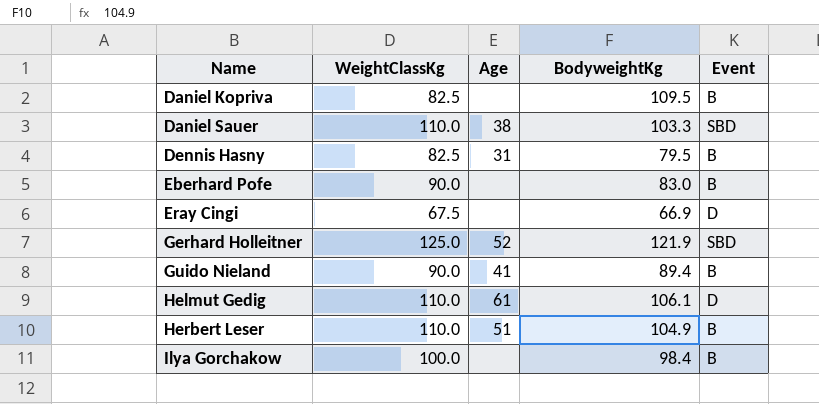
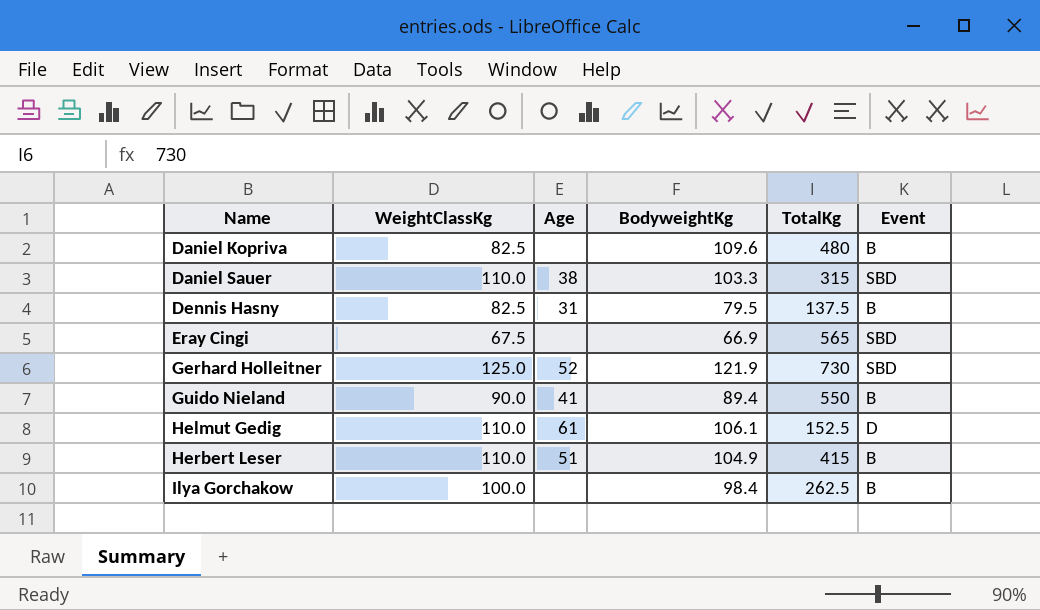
column TotalKg | position: none -> 5
row Eberhard Pofe: 90.0 | none | 83.0 | B -> none
Daniel Kopriva | BodyweightKg: 109.5 -> 109.6
Eray Cingi | Event: D -> SBD

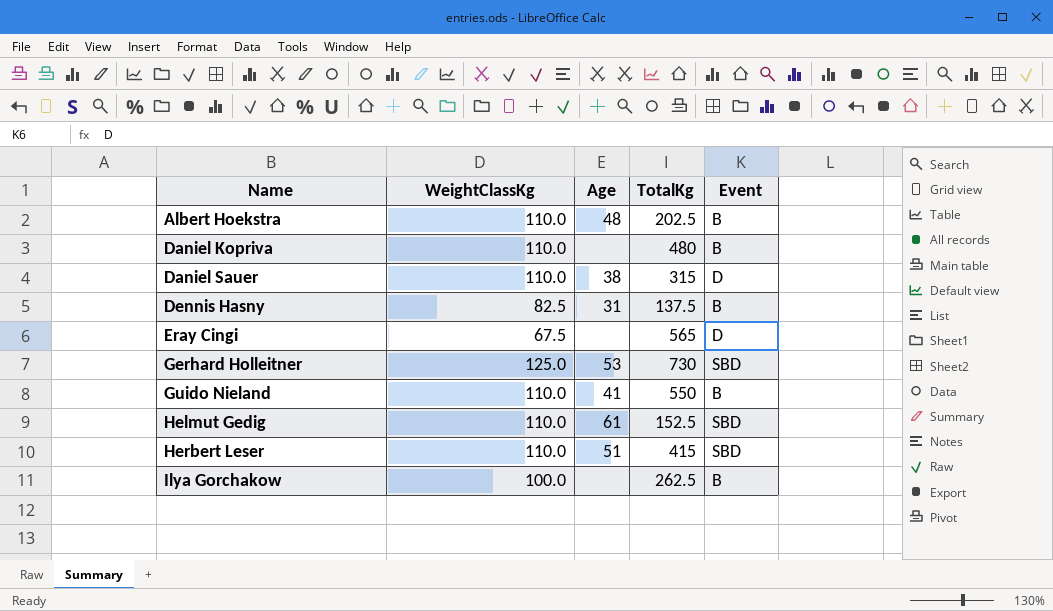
column BodyweightKg | position: 4 -> none
row Albert Hoekstra: none -> 110.0 | 48 | 202.5 | B
Daniel Kopriva | WeightClassKg: 82.5 -> 110.0
Daniel Sauer | Event: SBD -> D
Eray Cingi | Event: SBD -> D
Gerhard Holleitner | Age: 52 -> 53
Guido Nieland | WeightClassKg: 90.0 -> 110.0
Helmut Gedig | Event: D -> SBD
Herbert Leser | Event: B -> SBD

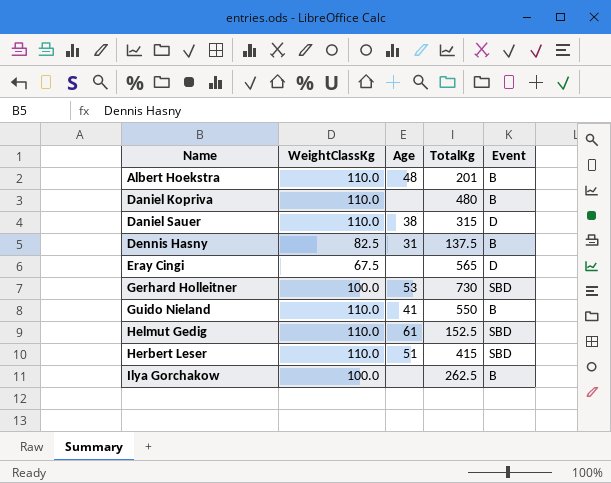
Albert Hoekstra | TotalKg: 202.5 -> 201
Gerhard Holleitner | WeightClassKg: 125.0 -> 100.0

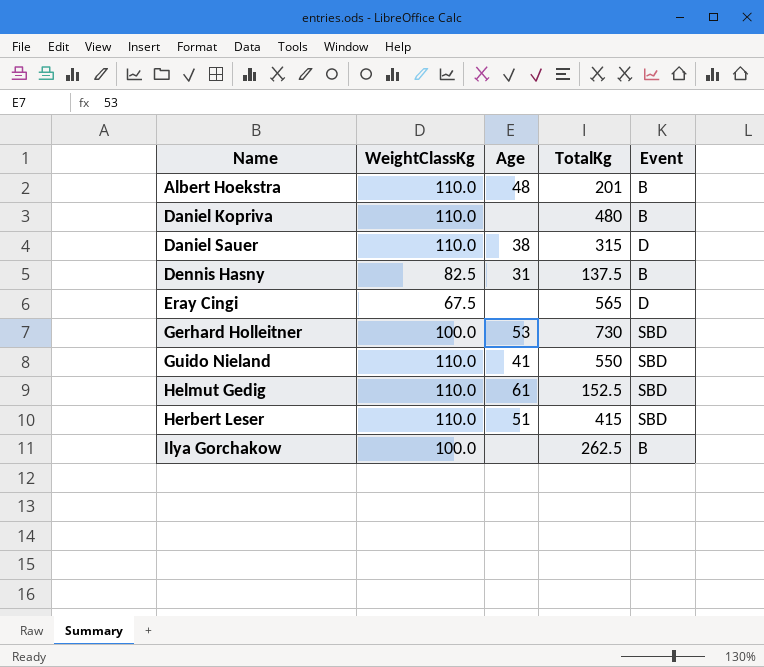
Guido Nieland | Event: B -> SBD

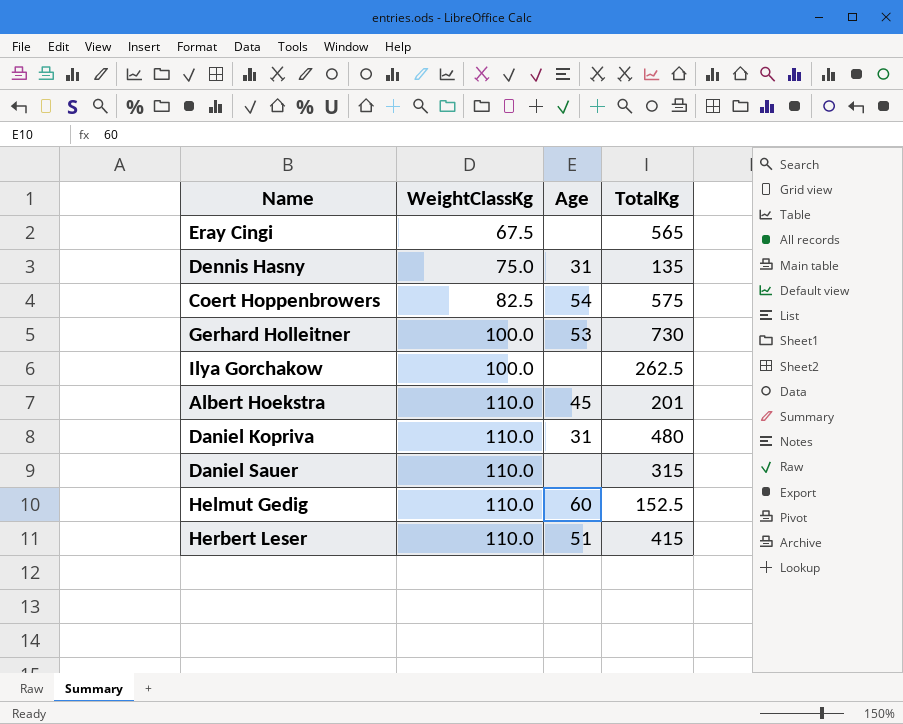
row order: Name ascending -> WeightClassKg ascending
column Event | position: 5 -> none
row Guido Nieland: 110.0 | 41 | 550 | SBD -> none
Dennis Hasny | WeightClassKg: 82.5 -> 75.0
Dennis Hasny | TotalKg: 137.5 -> 135
row Coert Hoppenbrowers: none -> 82.5 | 54 | 575
Albert Hoekstra | Age: 48 -> 45
Daniel Kopriva | Age: none -> 31
Daniel Sauer | Age: 38 -> none
Helmut Gedig | Age: 61 -> 60

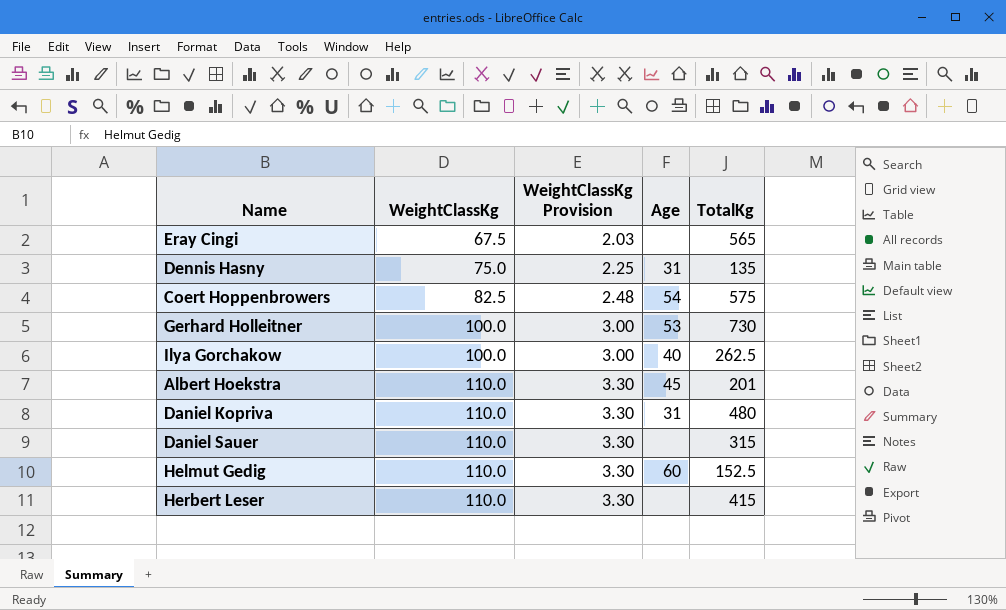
column WeightClassKg Provision | formula: none -> [WeightClassKg] * 0.03
Ilya Gorchakow | Age: none -> 40
Herbert Leser | Age: 51 -> none

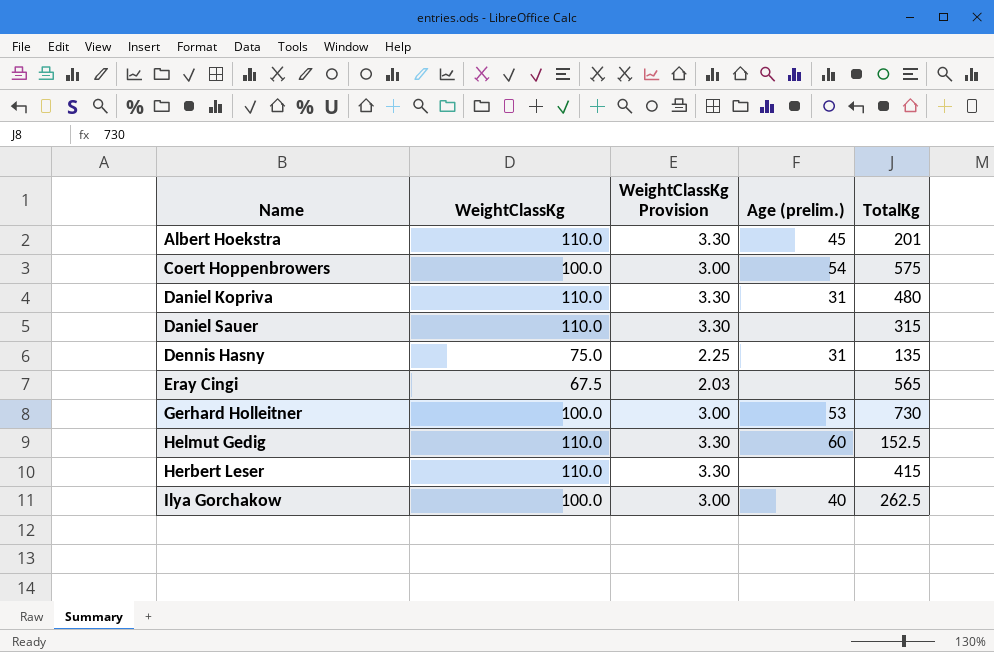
row order: WeightClassKg ascending -> Name ascending
column name: Age -> Age (prelim.)
Coert Hoppenbrowers | WeightClassKg: 82.5 -> 100.0
Coert Hoppenbrowers | WeightClassKg Provision: 2.48 -> 3.00

